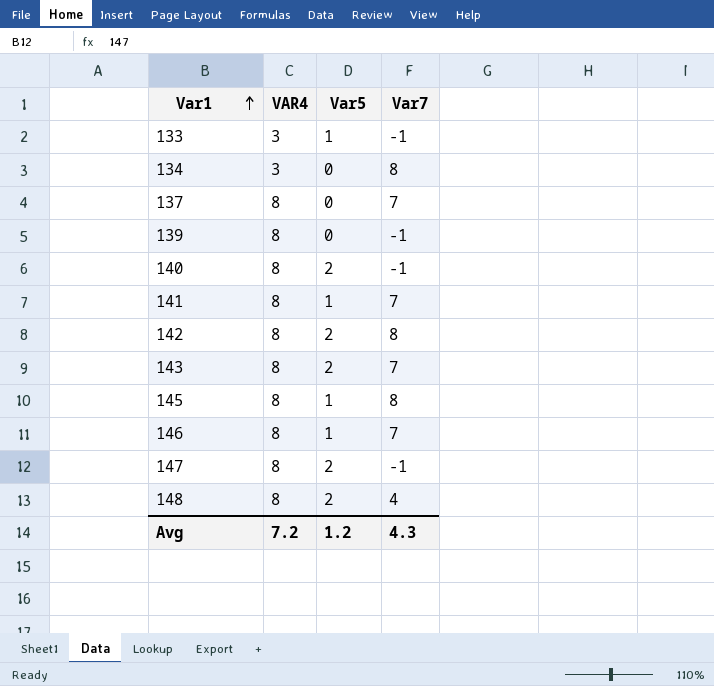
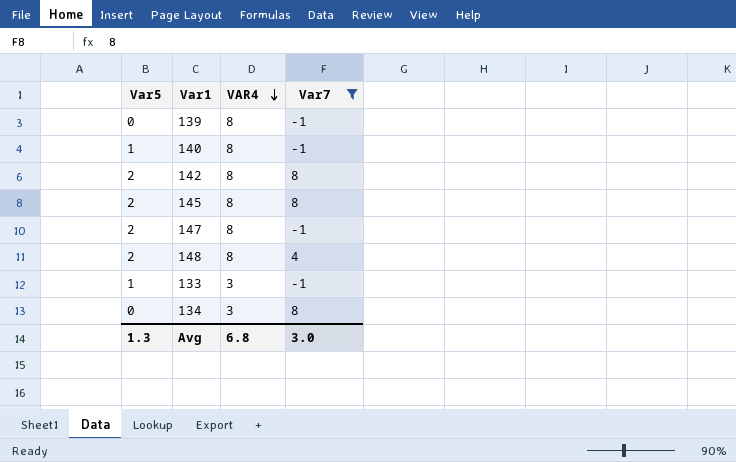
filter: none -> Var7 != 7
row order: Var1 ascending -> VAR4 descending
column Var5 | position: 3 -> 1
140 | Var5: 2 -> 1
145 | Var5: 1 -> 2
Avg | Var5: 1.2 -> 1.3
Avg | VAR4: 7.2 -> 6.8
Avg | Var7: 4.3 -> 3.0

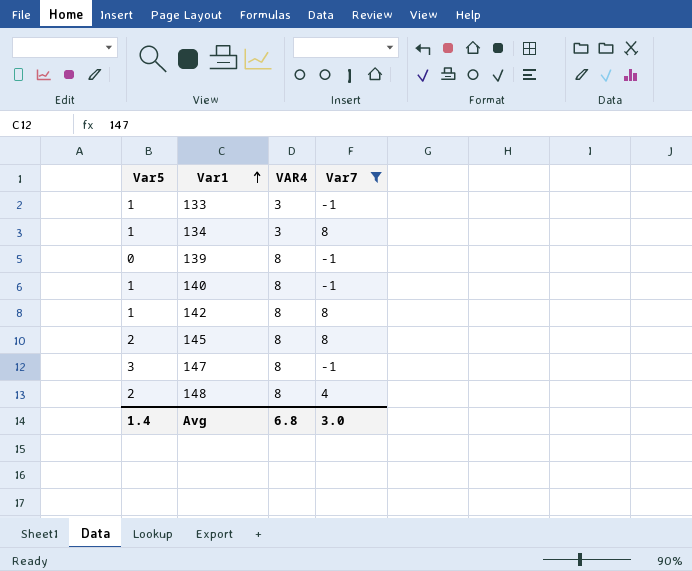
row order: VAR4 descending -> Var1 ascending
134 | Var5: 0 -> 1
142 | Var5: 2 -> 1
147 | Var5: 2 -> 3
Avg | Var5: 1.3 -> 1.4

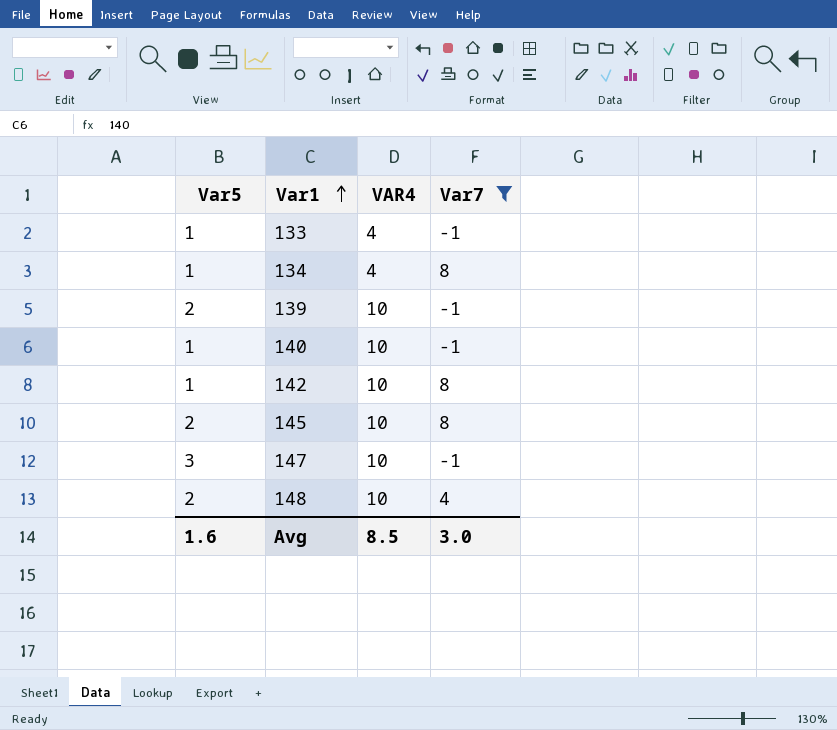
133 | VAR4: 3 -> 4
134 | VAR4: 3 -> 4
139 | Var5: 0 -> 2
139 | VAR4: 8 -> 10
140 | VAR4: 8 -> 10
142 | VAR4: 8 -> 10
145 | VAR4: 8 -> 10
147 | VAR4: 8 -> 10
148 | VAR4: 8 -> 10
Avg | Var5: 1.4 -> 1.6
Avg | VAR4: 6.8 -> 8.5

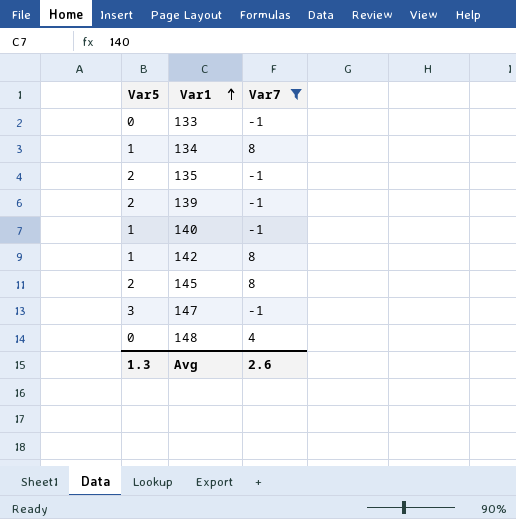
column VAR4 | position: 3 -> none
133 | Var5: 1 -> 0
row 135: none -> 2 | -1
148 | Var5: 2 -> 0
Avg | Var5: 1.6 -> 1.3
Avg | Var7: 3.0 -> 2.6

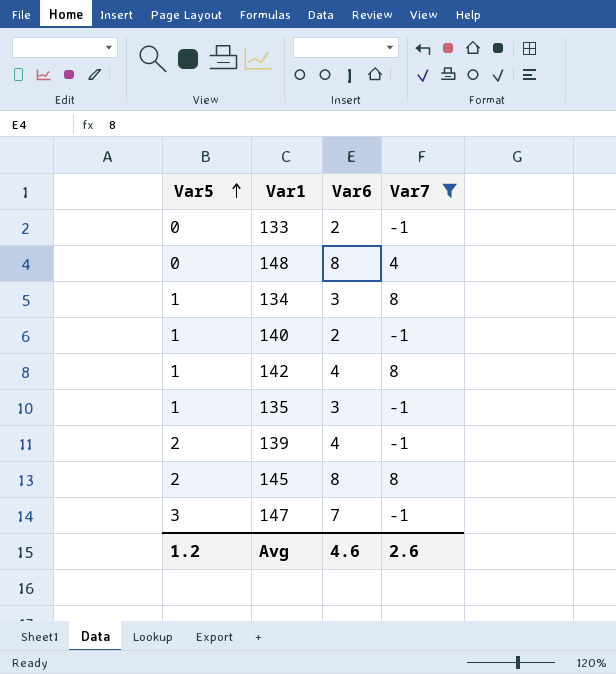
row order: Var1 ascending -> Var5 ascending
column Var6 | position: none -> 3
135 | Var5: 2 -> 1
Avg | Var5: 1.3 -> 1.2

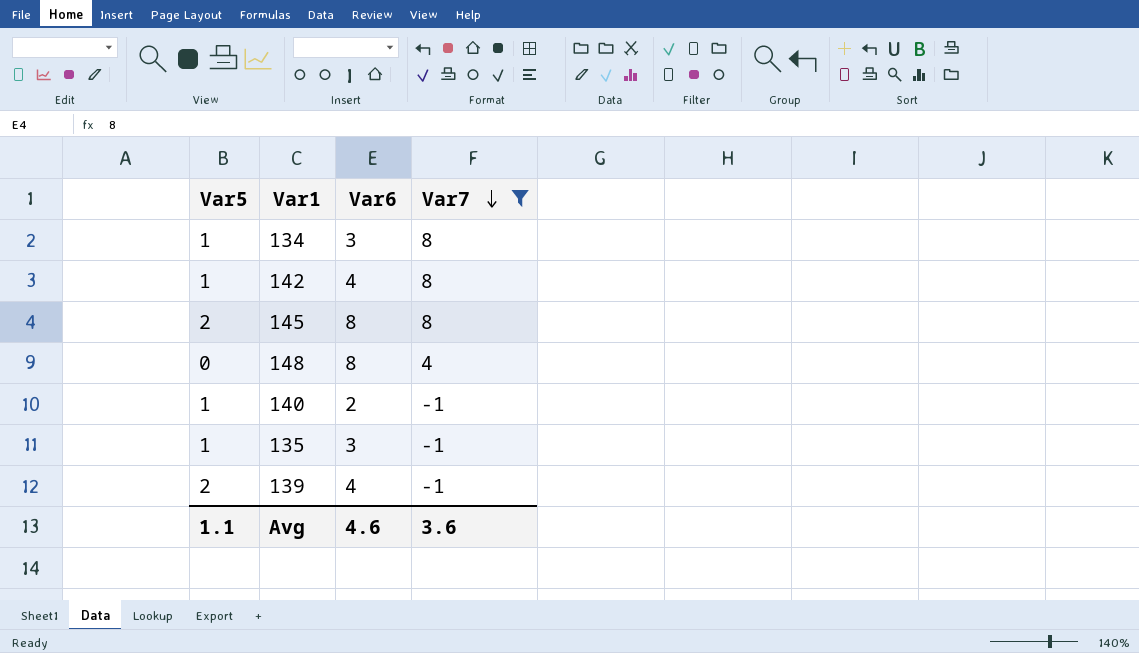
row order: Var5 ascending -> Var7 descending
row 133: 0 | 2 | -1 -> none
row 147: 3 | 7 | -1 -> none
Avg | Var5: 1.2 -> 1.1
Avg | Var7: 2.6 -> 3.6

